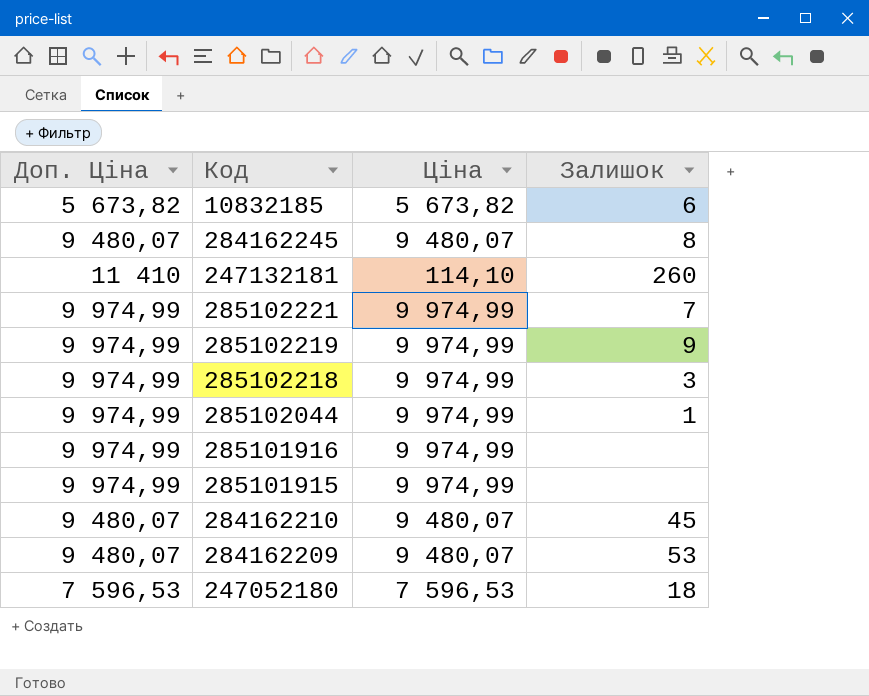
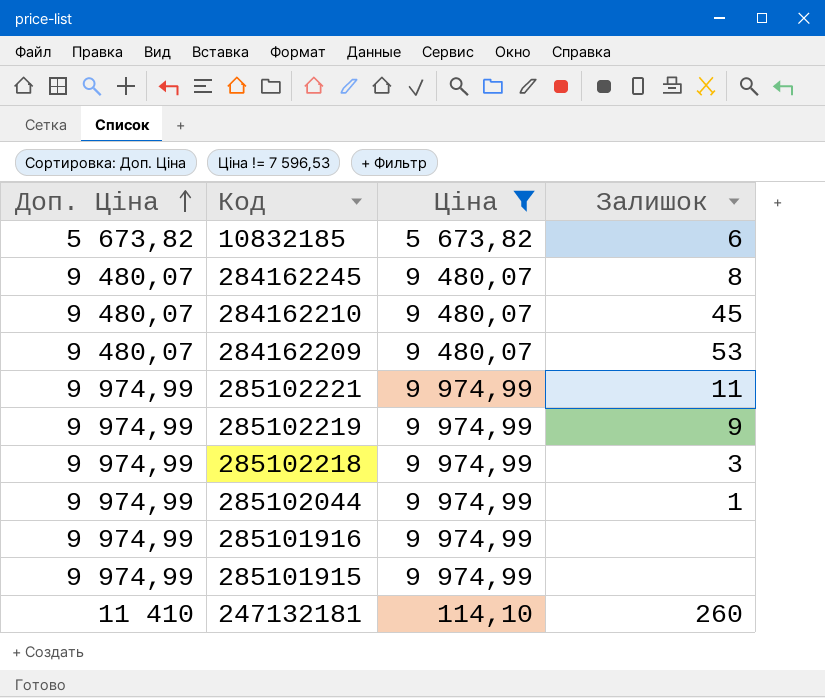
filter: none -> Ціна != 7 596,53
row order: none -> Доп. Ціна ascending
285102221 | Залишок: 7 -> 11

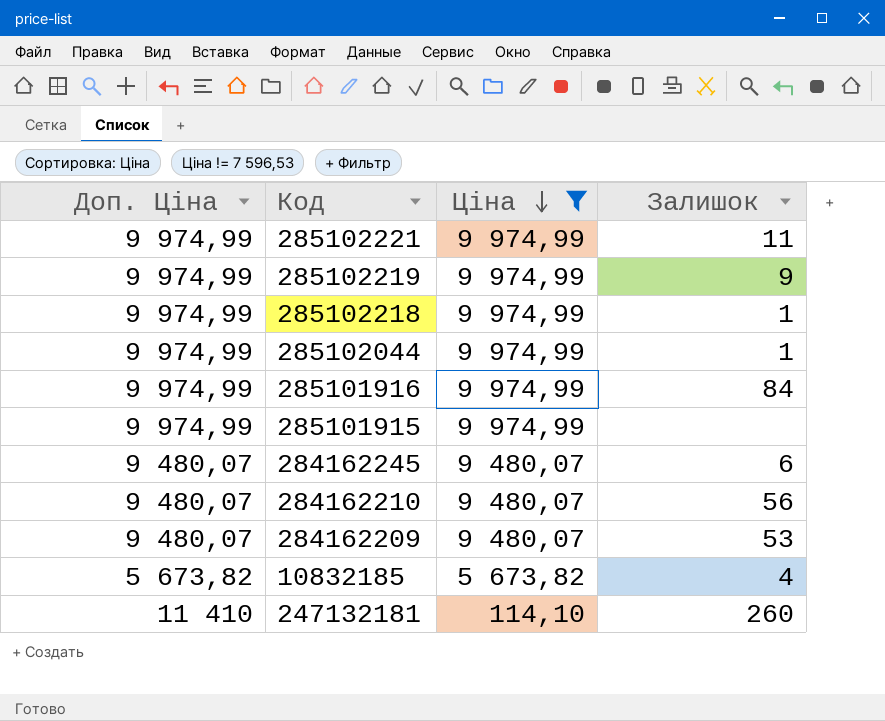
row order: Доп. Ціна ascending -> Ціна descending
285102218 | Залишок: 3 -> 1
285101916 | Залишок: none -> 84
284162245 | Залишок: 8 -> 6
284162210 | Залишок: 45 -> 56
10832185 | Залишок: 6 -> 4

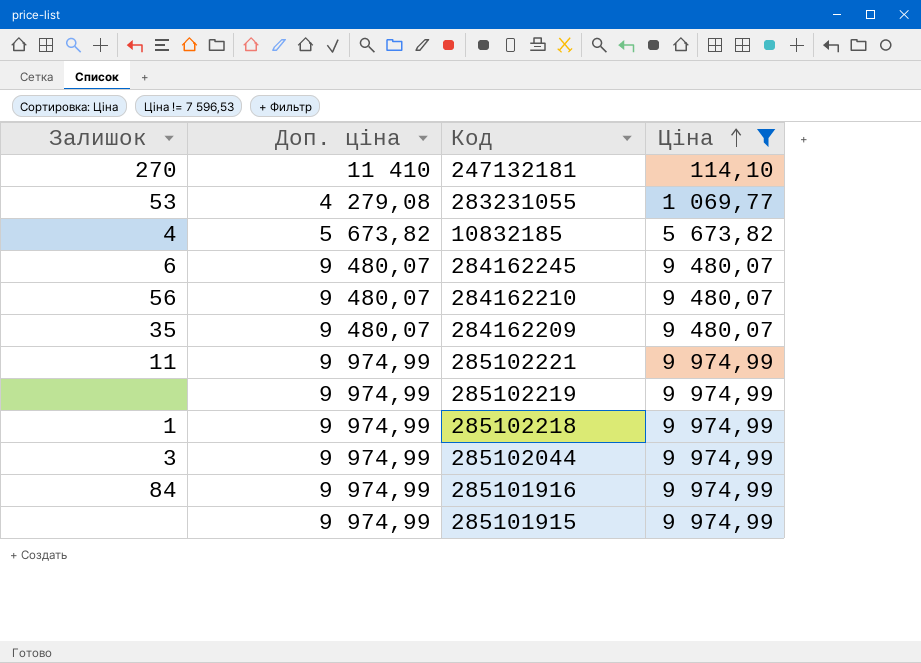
row order: Ціна descending -> Ціна ascending
column Залишок | position: 4 -> 1
column name: Доп. Ціна -> Доп. ціна
247132181 | Залишок: 260 -> 270
row 283231055: none -> 53 | 4 279,08 | 1 069,77
284162209 | Залишок: 53 -> 35
285102219 | Залишок: 9 -> none
285102044 | Залишок: 1 -> 3

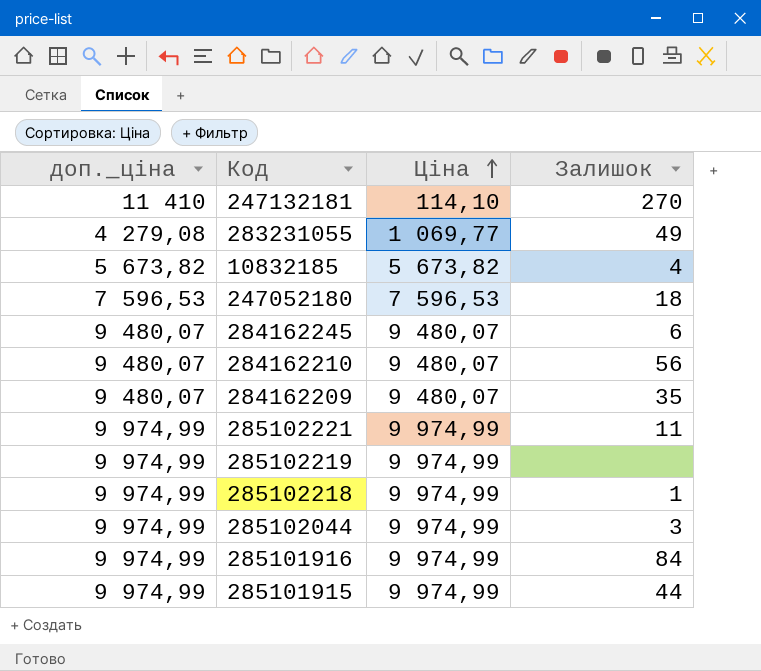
filter: Ціна != 7 596,53 -> none
column name: Доп. ціна -> доп._ціна
column Залишок | position: 1 -> 4
283231055 | Залишок: 53 -> 49
285101915 | Залишок: none -> 44

